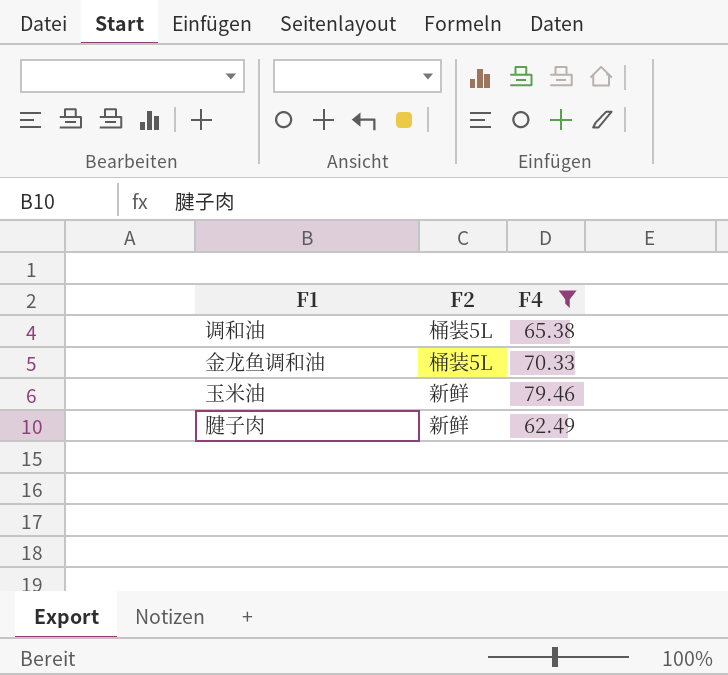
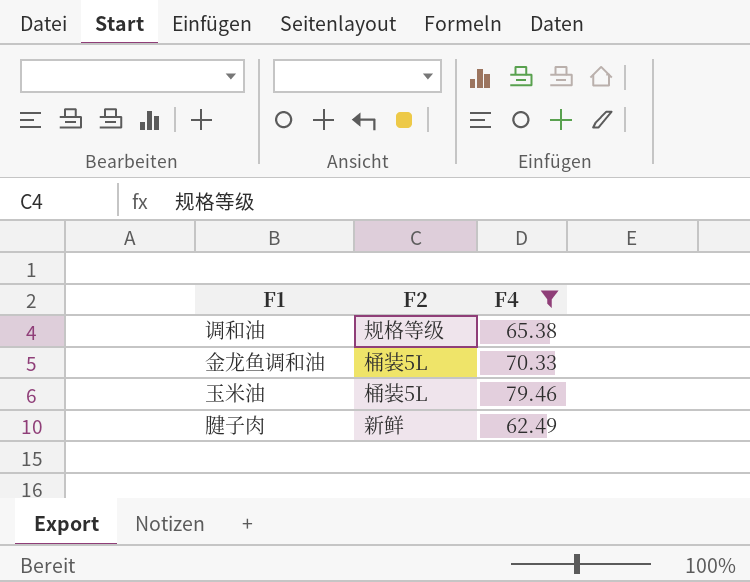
调和油 | F2: 桶装5L -> 规格等级
玉米油 | F2: 新鲜 -> 桶装5L

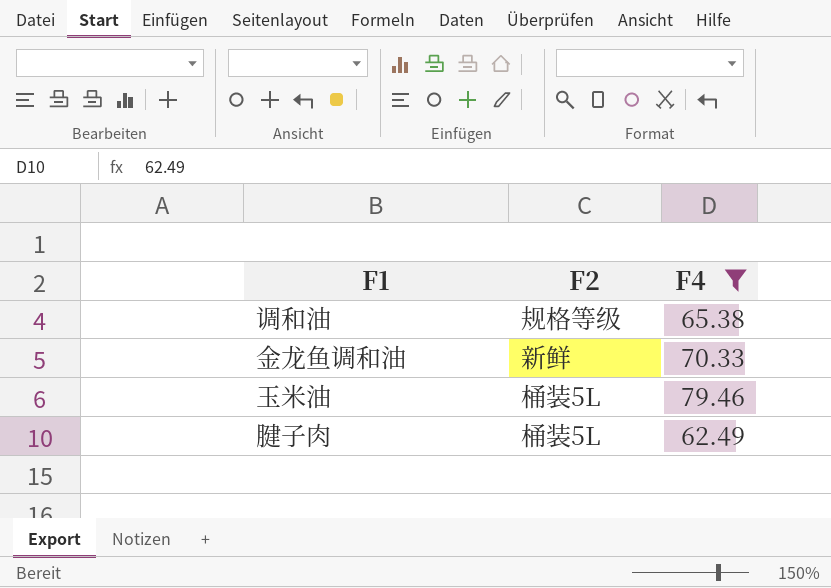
金龙鱼调和油 | F2: 桶装5L -> 新鲜
腱子肉 | F2: 新鲜 -> 桶装5L

